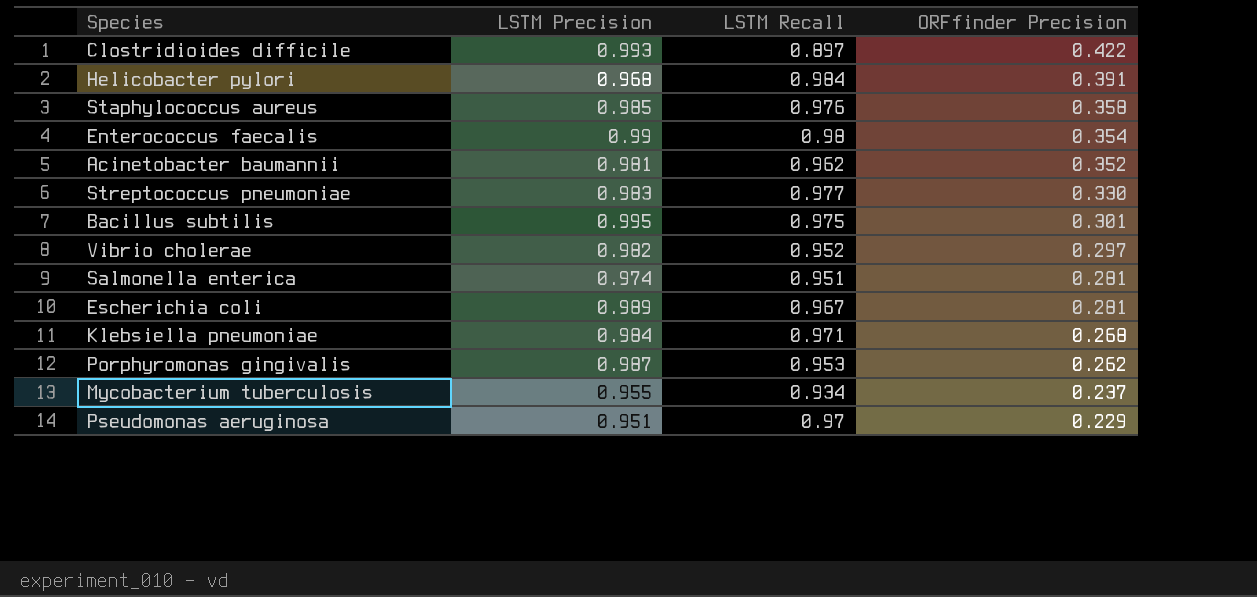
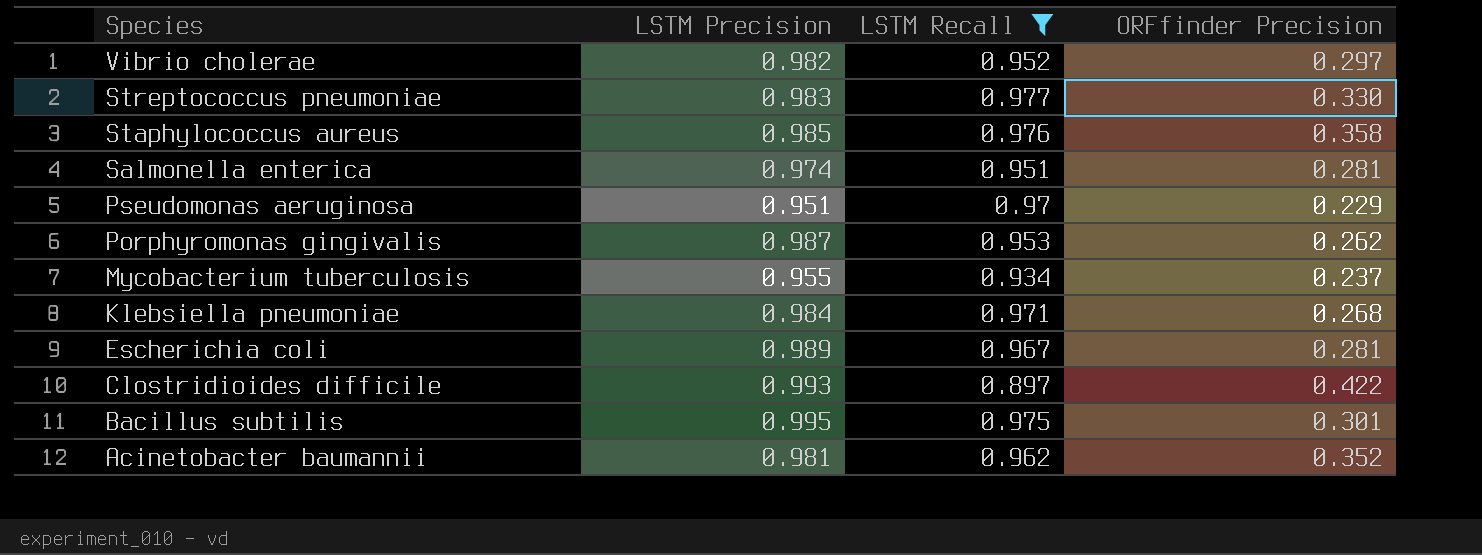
filter: none -> LSTM Recall <= 0.977
row order: ORFfinder Precision descending -> Species descending

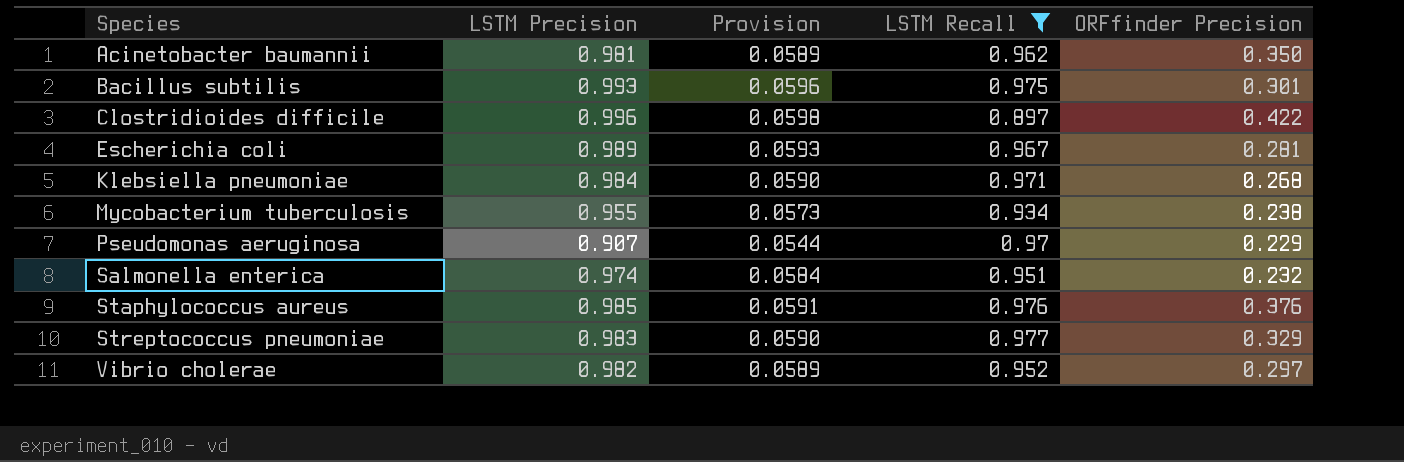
row order: Species descending -> Species ascending
column Provision | formula: none -> [LSTM Precision] * 0.06
row Porphyromonas gingivalis: 0.987 | 0.953 | 0.262 -> none
Acinetobacter baumannii | ORFfinder Precision: 0.352 -> 0.350
Bacillus subtilis | LSTM Precision: 0.995 -> 0.993
Clostridioides difficile | LSTM Precision: 0.993 -> 0.996
Mycobacterium tuberculosis | ORFfinder Precision: 0.237 -> 0.238
Pseudomonas aeruginosa | LSTM Precision: 0.951 -> 0.907
Salmonella enterica | ORFfinder Precision: 0.281 -> 0.232
Staphylococcus aureus | ORFfinder Precision: 0.358 -> 0.376
Streptococcus pneumoniae | ORFfinder Precision: 0.330 -> 0.329

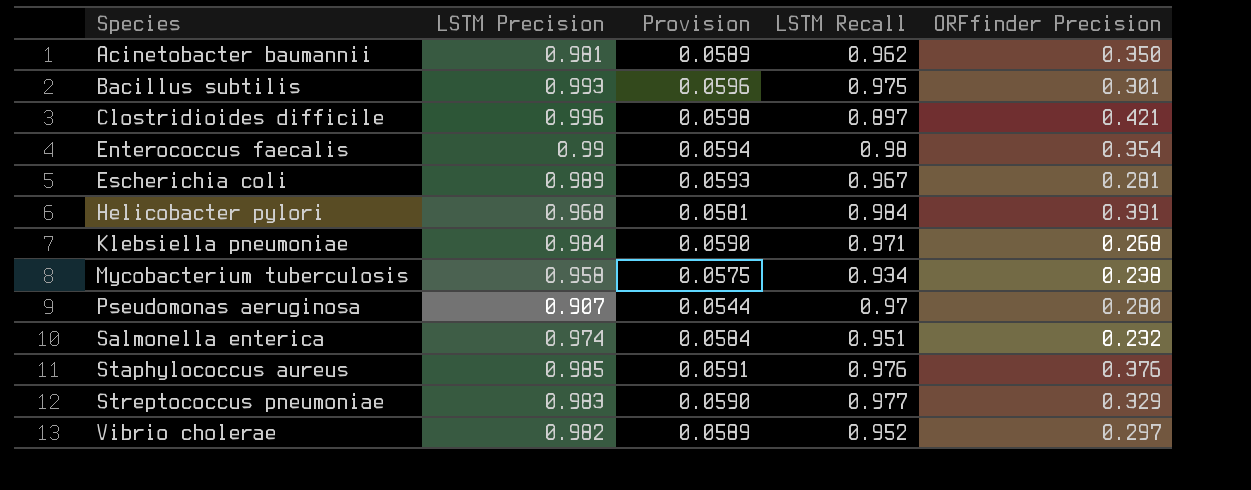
filter: LSTM Recall <= 0.977 -> none
Clostridioides difficile | ORFfinder Precision: 0.422 -> 0.421
Mycobacterium tuberculosis | LSTM Precision: 0.955 -> 0.958
Mycobacterium tuberculosis | Provision: 0.0573 -> 0.0575
Pseudomonas aeruginosa | ORFfinder Precision: 0.229 -> 0.280

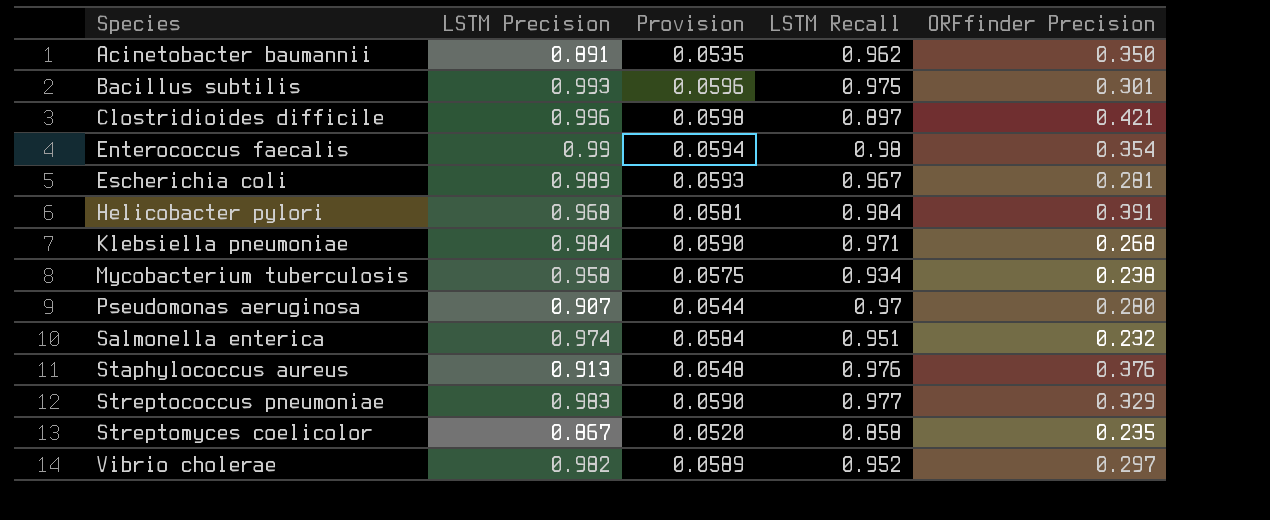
Acinetobacter baumannii | LSTM Precision: 0.981 -> 0.891
Acinetobacter baumannii | Provision: 0.0589 -> 0.0535
Staphylococcus aureus | LSTM Precision: 0.985 -> 0.913
Staphylococcus aureus | Provision: 0.0591 -> 0.0548
row Streptomyces coelicolor: none -> 0.867 | 0.0520 | 0.858 | 0.235

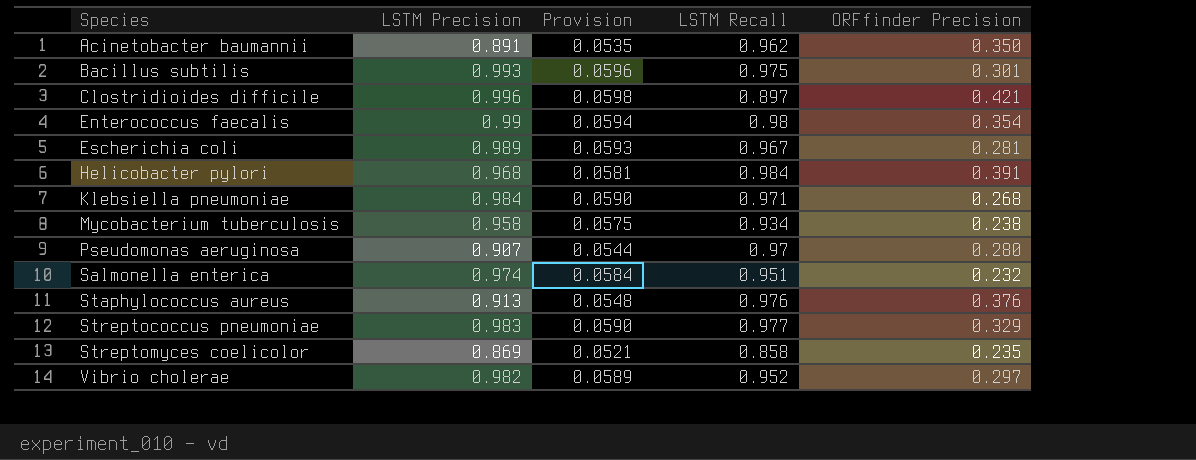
Streptomyces coelicolor | LSTM Precision: 0.867 -> 0.869
Streptomyces coelicolor | Provision: 0.0520 -> 0.0521

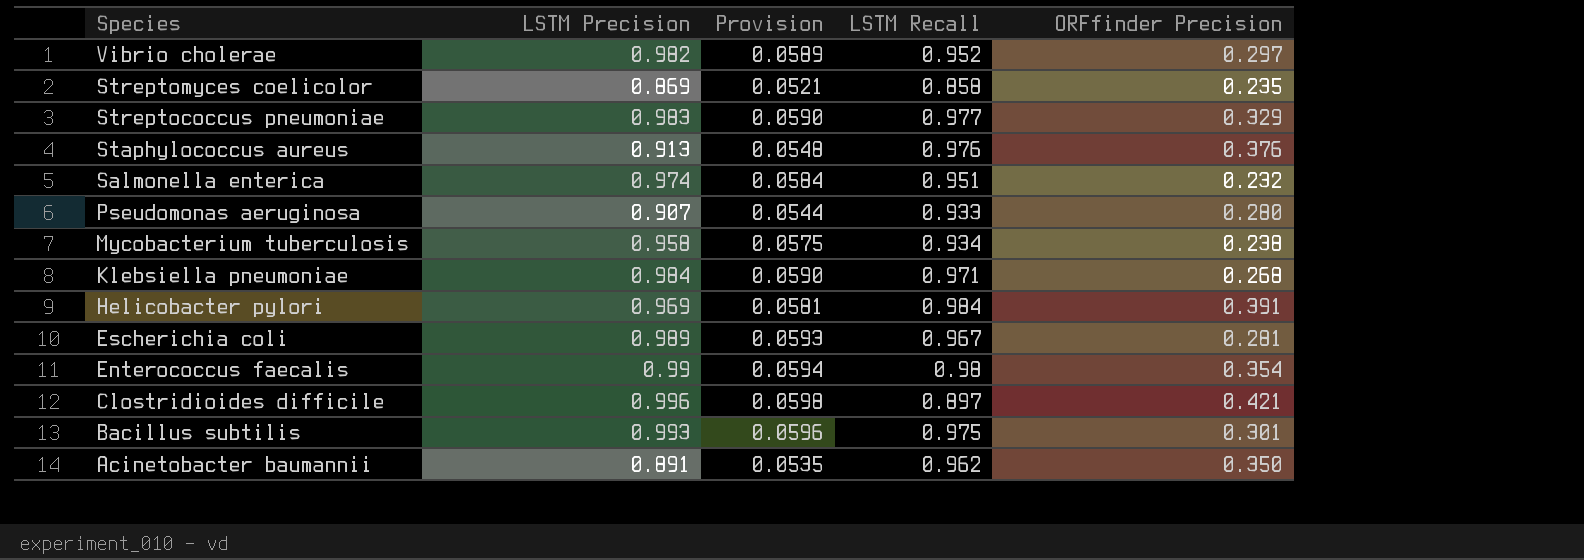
row order: Species ascending -> Species descending
Pseudomonas aeruginosa | LSTM Recall: 0.97 -> 0.933
Helicobacter pylori | LSTM Precision: 0.968 -> 0.969

